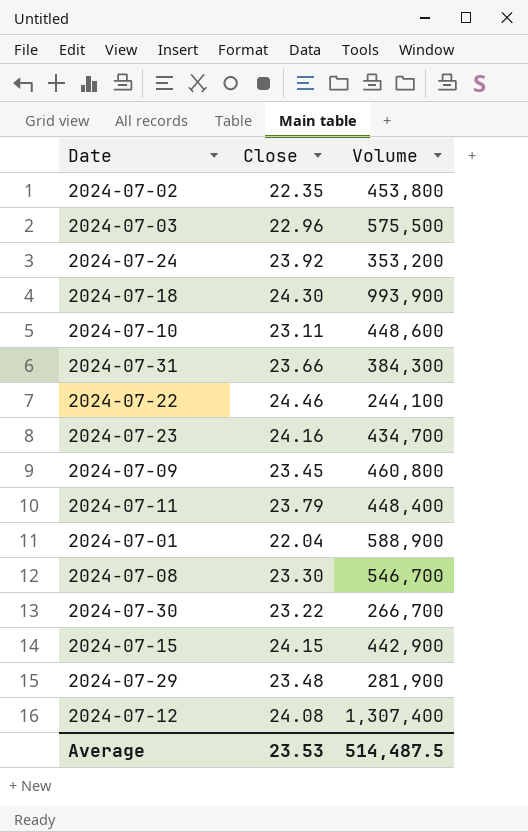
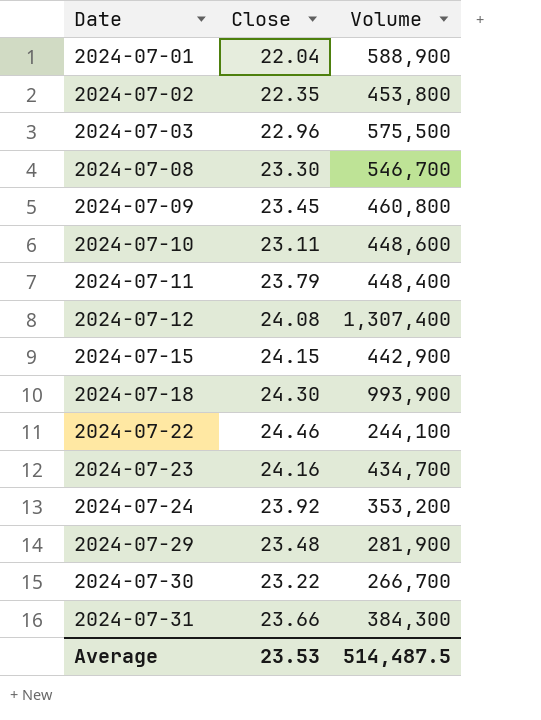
row order: none -> Date ascending

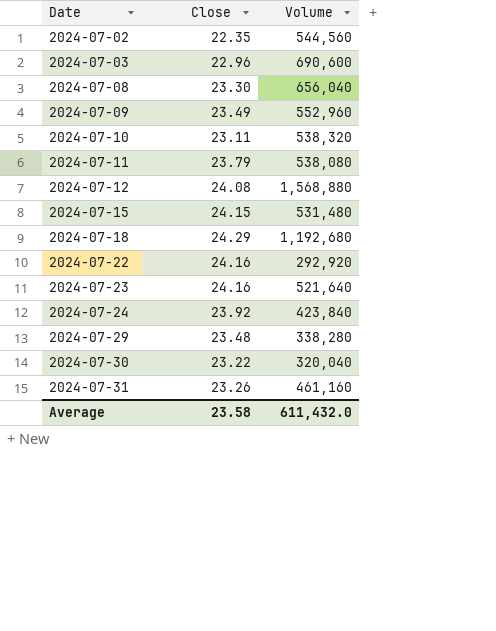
row 2024-07-01: 22.04 | 588,900 -> none
2024-07-02 | Volume: 453,800 -> 544,560
2024-07-03 | Volume: 575,500 -> 690,600
2024-07-08 | Volume: 546,700 -> 656,040
2024-07-09 | Close: 23.45 -> 23.49
2024-07-09 | Volume: 460,800 -> 552,960
2024-07-10 | Volume: 448,600 -> 538,320
2024-07-11 | Volume: 448,400 -> 538,080
2024-07-12 | Volume: 1,307,400 -> 1,568,880
2024-07-15 | Volume: 442,900 -> 531,480
2024-07-18 | Close: 24.30 -> 24.29
2024-07-18 | Volume: 993,900 -> 1,192,680
2024-07-22 | Close: 24.46 -> 24.16
2024-07-22 | Volume: 244,100 -> 292,920
2024-07-23 | Volume: 434,700 -> 521,640
2024-07-24 | Volume: 353,200 -> 423,840
2024-07-29 | Volume: 281,900 -> 338,280
2024-07-30 | Volume: 266,700 -> 320,040
2024-07-31 | Close: 23.66 -> 23.26
2024-07-31 | Volume: 384,300 -> 461,160
Average | Close: 23.53 -> 23.58
Average | Volume: 514,487.5 -> 611,432.0

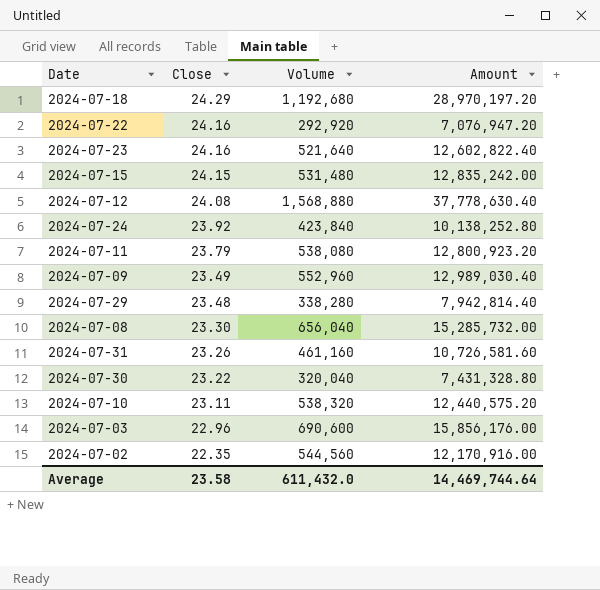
row order: Date ascending -> Close descending
column Amount | formula: none -> [Close] * [Volume]

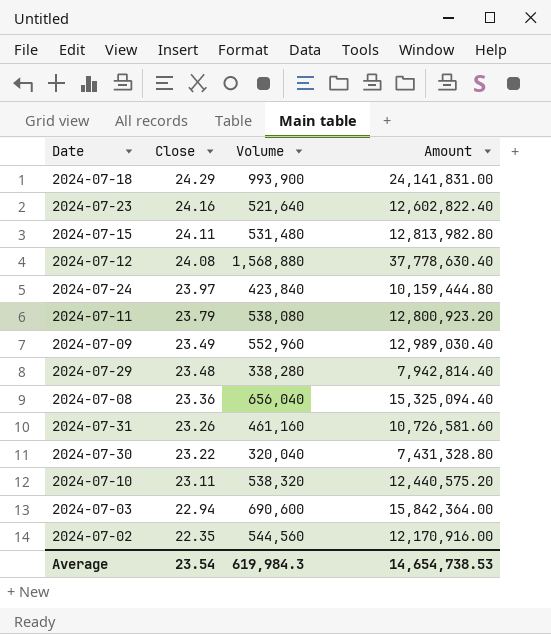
row 2024-07-22: 24.16 | 292,920 | 7,076,947.20 -> none
2024-07-18 | Volume: 1,192,680 -> 993,900
2024-07-18 | Amount: 28,970,197.20 -> 24,141,831.00
2024-07-15 | Close: 24.15 -> 24.11
2024-07-15 | Amount: 12,835,242.00 -> 12,813,982.80
2024-07-24 | Close: 23.92 -> 23.97
2024-07-24 | Amount: 10,138,252.80 -> 10,159,444.80
2024-07-08 | Close: 23.30 -> 23.36
2024-07-08 | Amount: 15,285,732.00 -> 15,325,094.40
2024-07-03 | Close: 22.96 -> 22.94
2024-07-03 | Amount: 15,856,176.00 -> 15,842,364.00
Average | Close: 23.58 -> 23.54
Average | Volume: 611,432.0 -> 619,984.3
Average | Amount: 14,469,744.64 -> 14,654,738.53

